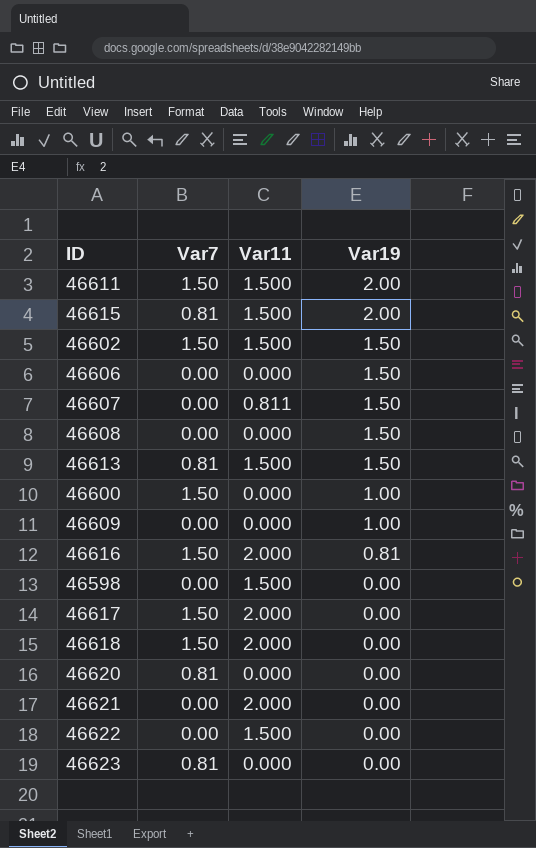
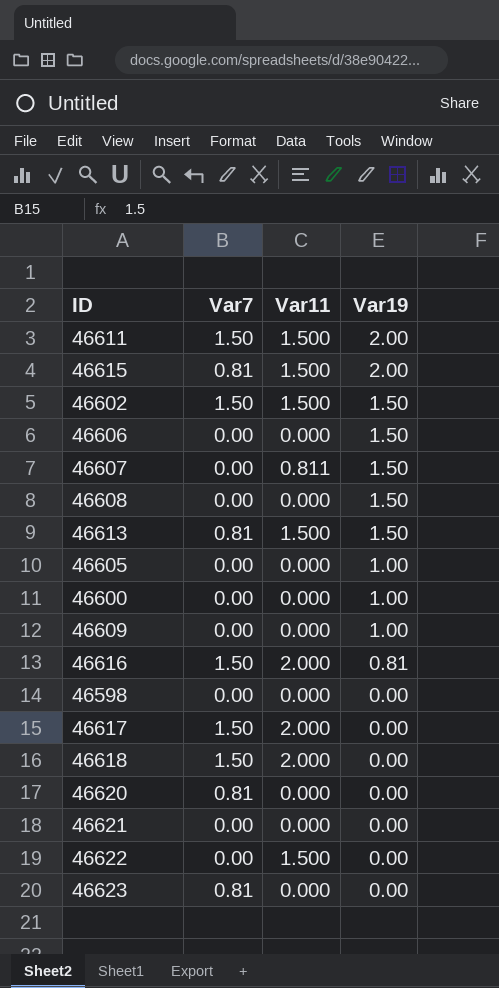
row 46605: none -> 0.00 | 0.000 | 1.00
46600 | Var7: 1.50 -> 0.00
46598 | Var11: 1.500 -> 0.000
46621 | Var11: 2.000 -> 0.000

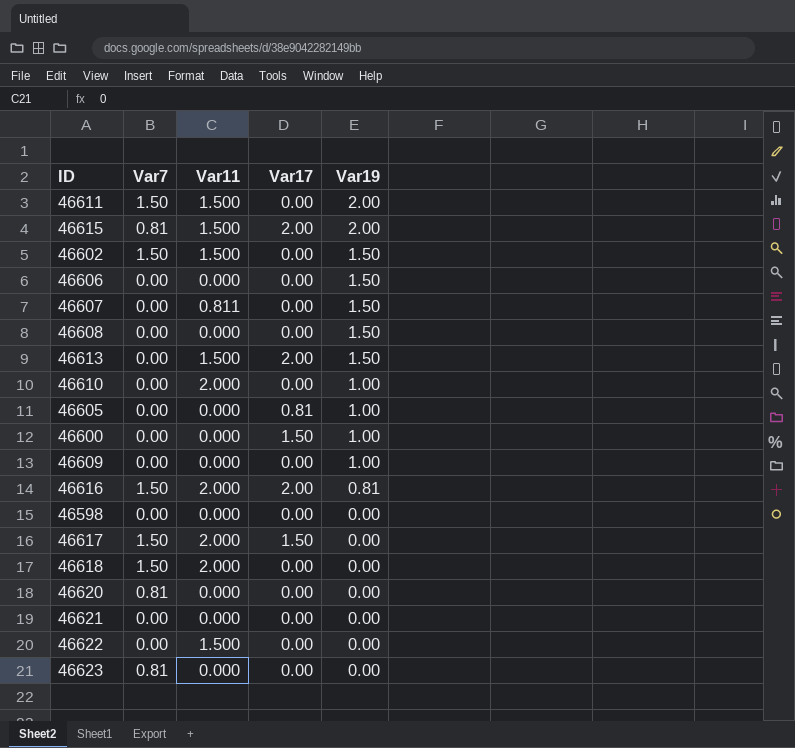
column Var17 | position: none -> 4
46613 | Var7: 0.81 -> 0.00
row 46610: none -> 0.00 | 2.000 | 0.00 | 1.00

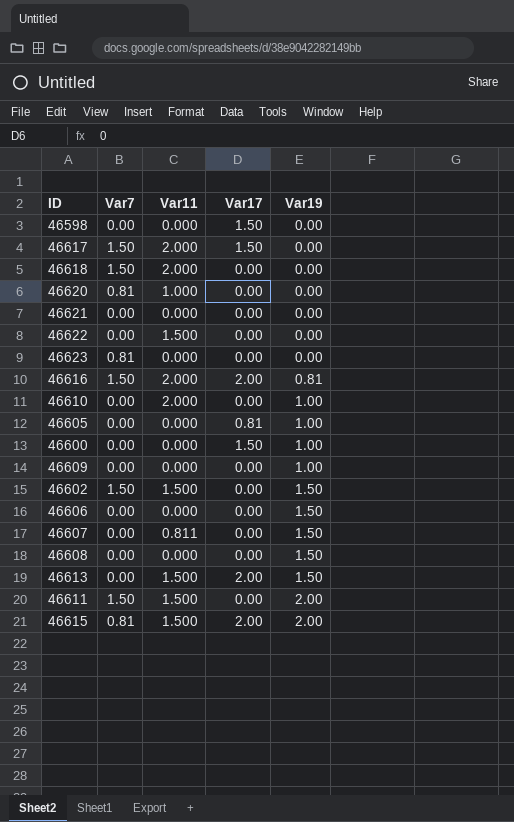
row order: Var19 descending -> Var19 ascending
46598 | Var17: 0.00 -> 1.50
46620 | Var11: 0.000 -> 1.000

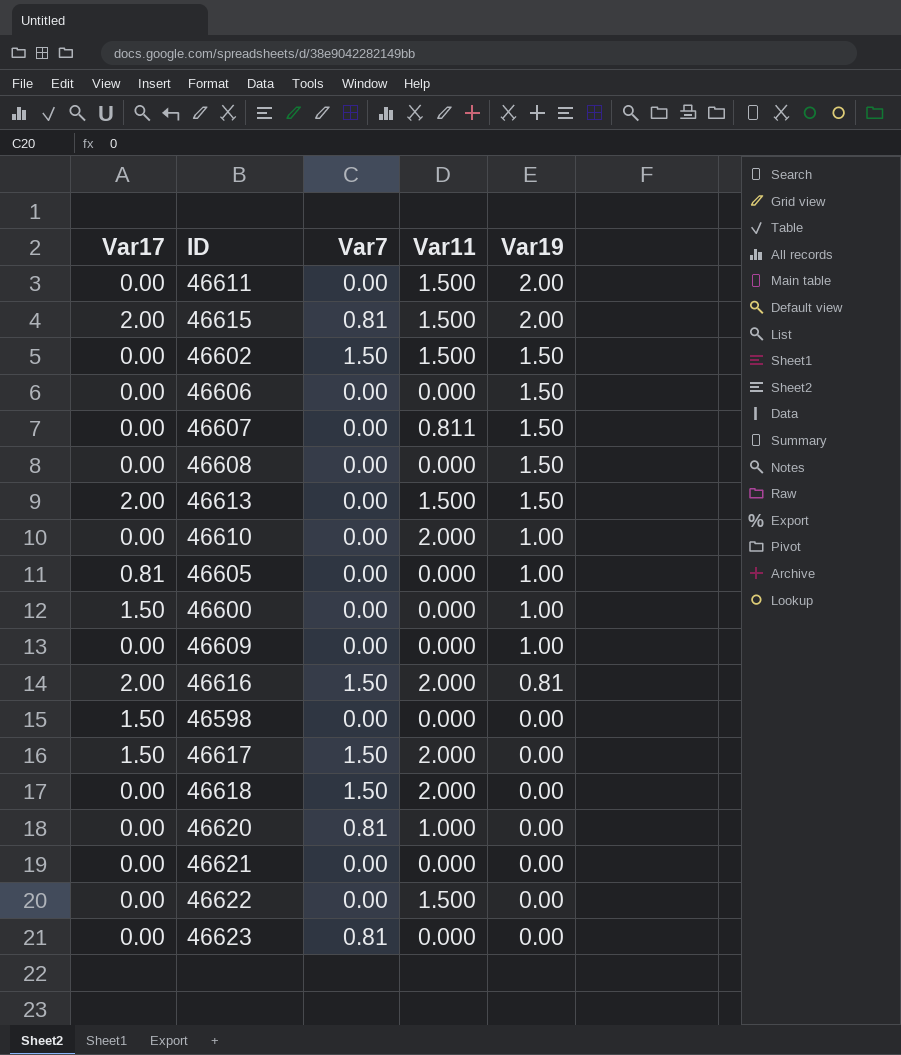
row order: Var19 ascending -> Var19 descending
column Var17 | position: 4 -> 1
46611 | Var7: 1.50 -> 0.00

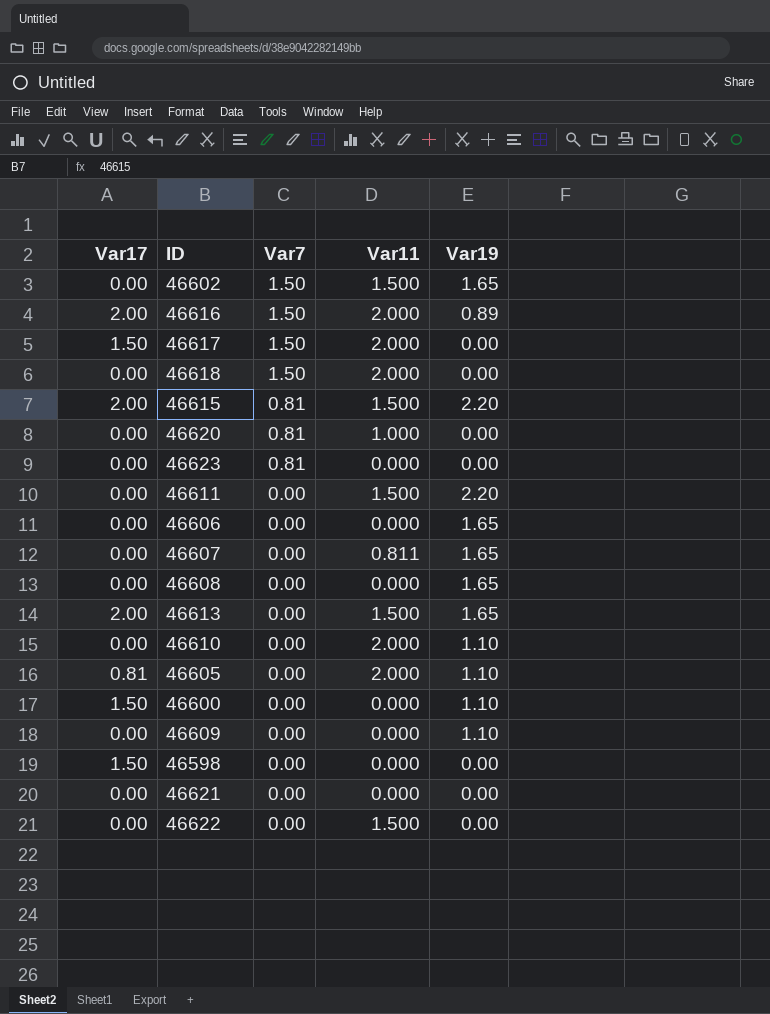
row order: Var19 descending -> Var7 descending
46602 | Var19: 1.50 -> 1.65
46616 | Var19: 0.81 -> 0.89
46615 | Var19: 2.00 -> 2.20
46611 | Var19: 2.00 -> 2.20
46606 | Var19: 1.50 -> 1.65
46607 | Var19: 1.50 -> 1.65
46608 | Var19: 1.50 -> 1.65
46613 | Var19: 1.50 -> 1.65
46610 | Var19: 1.00 -> 1.10
46605 | Var11: 0.000 -> 2.000
46605 | Var19: 1.00 -> 1.10
46600 | Var19: 1.00 -> 1.10
46609 | Var19: 1.00 -> 1.10

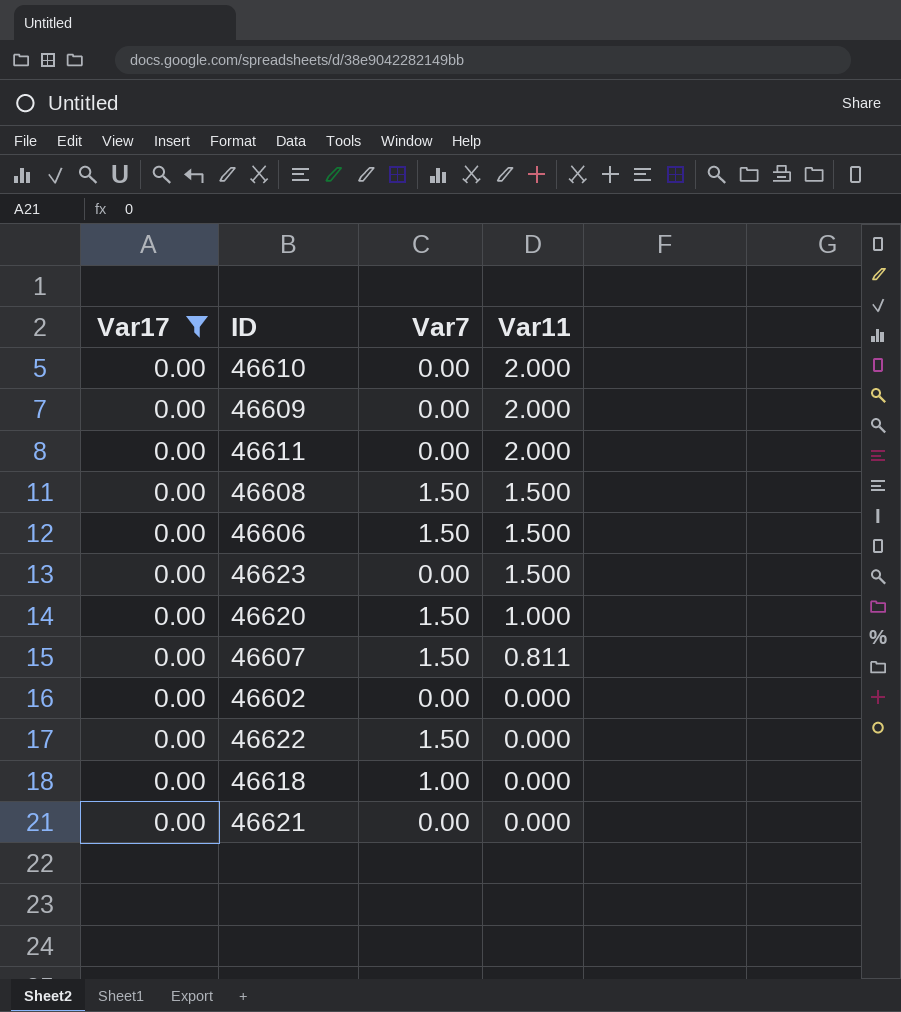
filter: none -> Var17 = 0.00
row order: Var7 descending -> Var11 descending
column Var19 | position: 5 -> none
46609 | Var11: 0.000 -> 2.000
46611 | Var11: 1.500 -> 2.000
46608 | Var7: 0.00 -> 1.50
46608 | Var11: 0.000 -> 1.500
46606 | Var7: 0.00 -> 1.50
46606 | Var11: 0.000 -> 1.500
46623 | Var7: 0.81 -> 0.00
46623 | Var11: 0.000 -> 1.500
46620 | Var7: 0.81 -> 1.50
46607 | Var7: 0.00 -> 1.50
46602 | Var7: 1.50 -> 0.00
46602 | Var11: 1.500 -> 0.000
46622 | Var7: 0.00 -> 1.50
46622 | Var11: 1.500 -> 0.000
46618 | Var7: 1.50 -> 1.00
46618 | Var11: 2.000 -> 0.000

